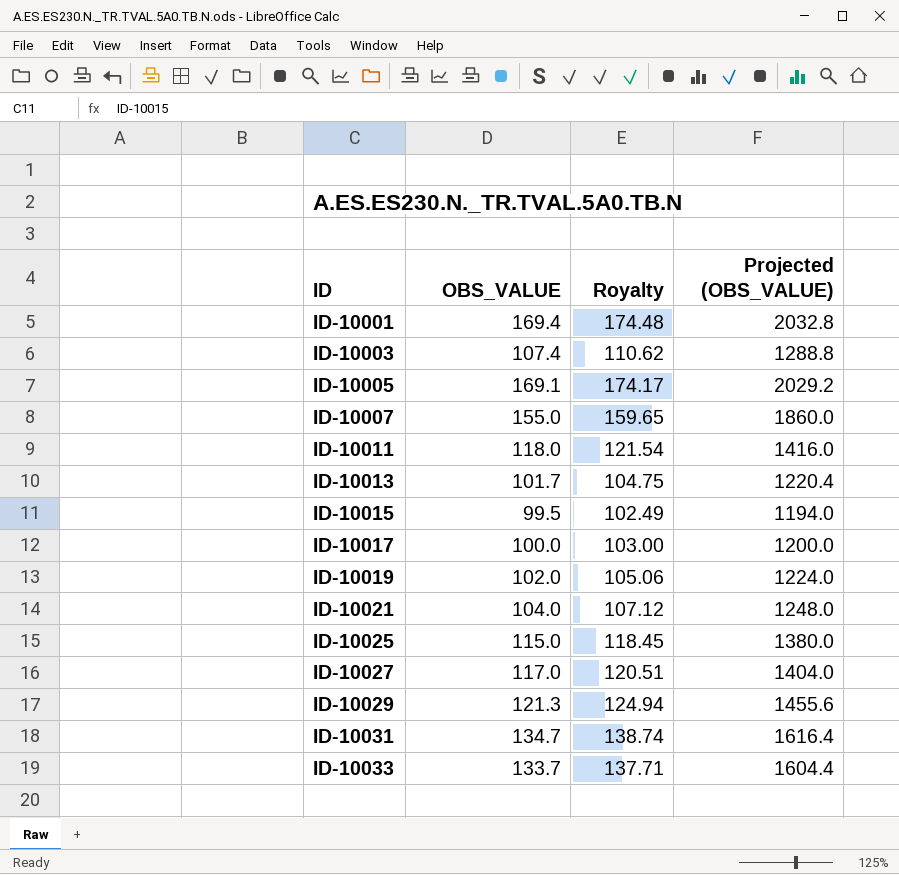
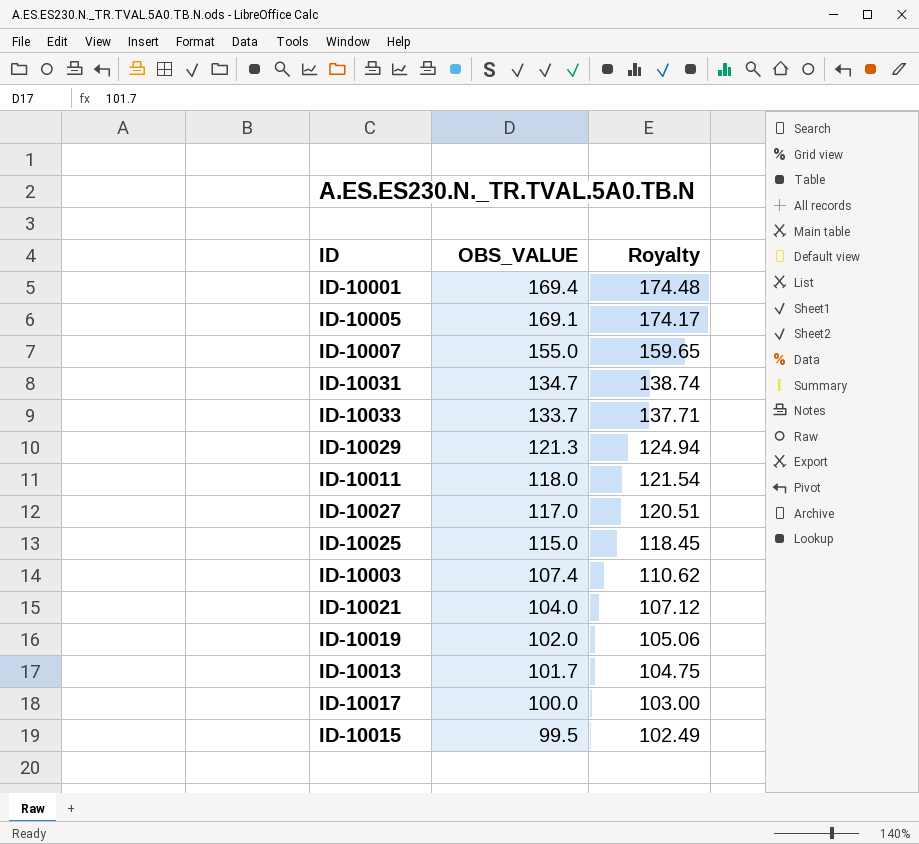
row order: ID ascending -> OBS_VALUE descending
column Projected (OBS_VALUE) | formula: [OBS_VALUE] * 12 -> none

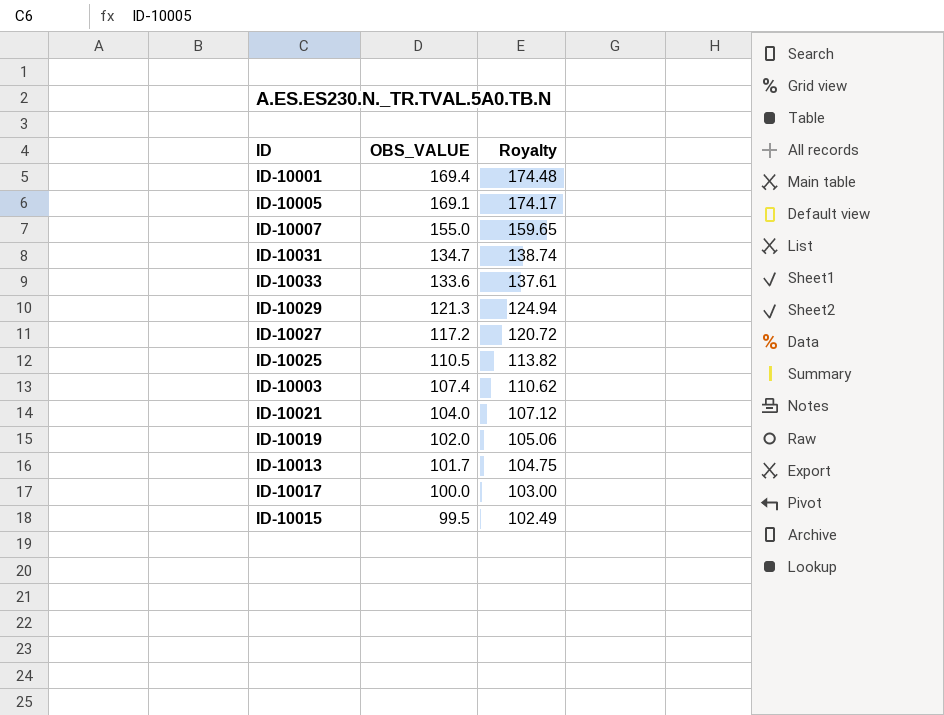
row ID-10011: 118.0 | 121.54 -> none
ID-10033 | OBS_VALUE: 133.7 -> 133.6
ID-10033 | Royalty: 137.71 -> 137.61
ID-10027 | OBS_VALUE: 117.0 -> 117.2
ID-10027 | Royalty: 120.51 -> 120.72
ID-10025 | OBS_VALUE: 115.0 -> 110.5
ID-10025 | Royalty: 118.45 -> 113.82

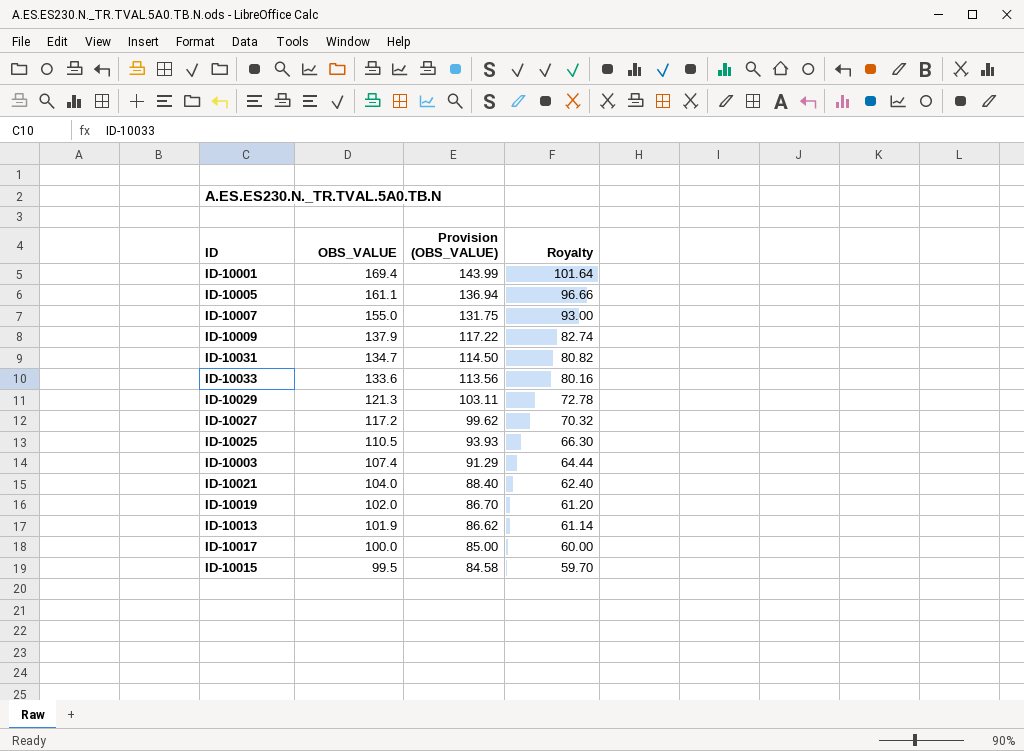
column Provision (OBS_VALUE) | formula: none -> [OBS_VALUE] * 0.85
column Royalty | formula: [OBS_VALUE] * 1.03 -> [OBS_VALUE] * 0.6
ID-10005 | OBS_VALUE: 169.1 -> 161.1
row ID-10009: none -> 137.9 | 117.22 | 82.74
ID-10013 | OBS_VALUE: 101.7 -> 101.9

